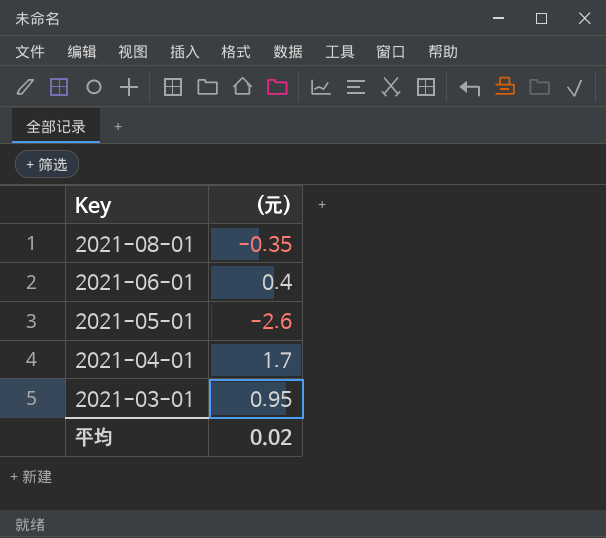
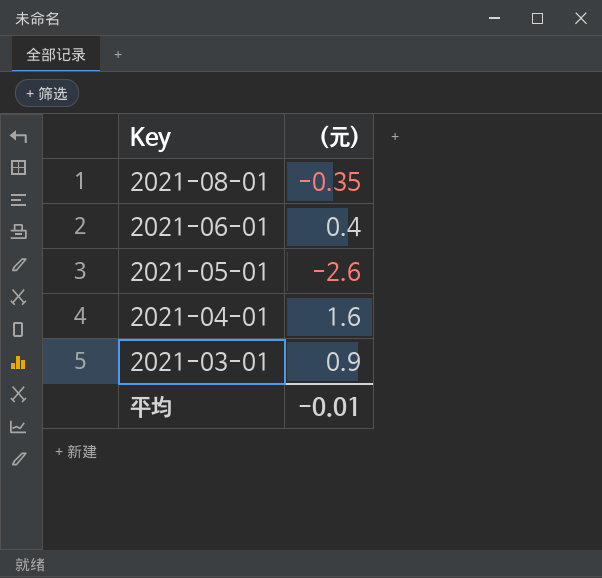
2021-04-01 | (元): 1.7 -> 1.6
2021-03-01 | (元): 0.95 -> 0.9
平均 | (元): 0.02 -> -0.01

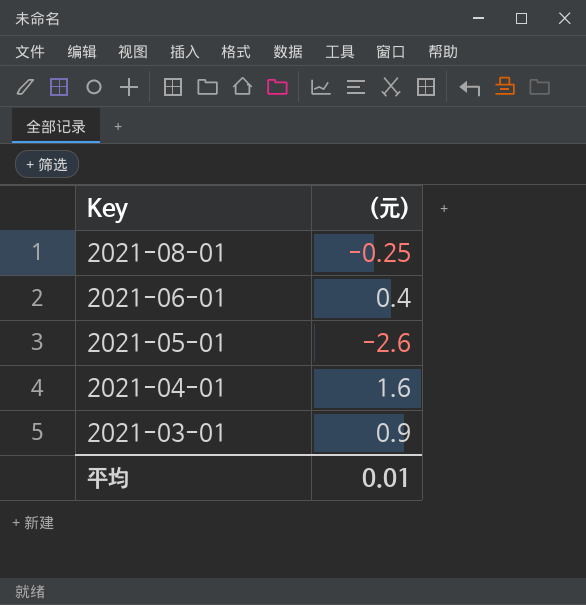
2021-08-01 | (元): -0.35 -> -0.25
平均 | (元): -0.01 -> 0.01

